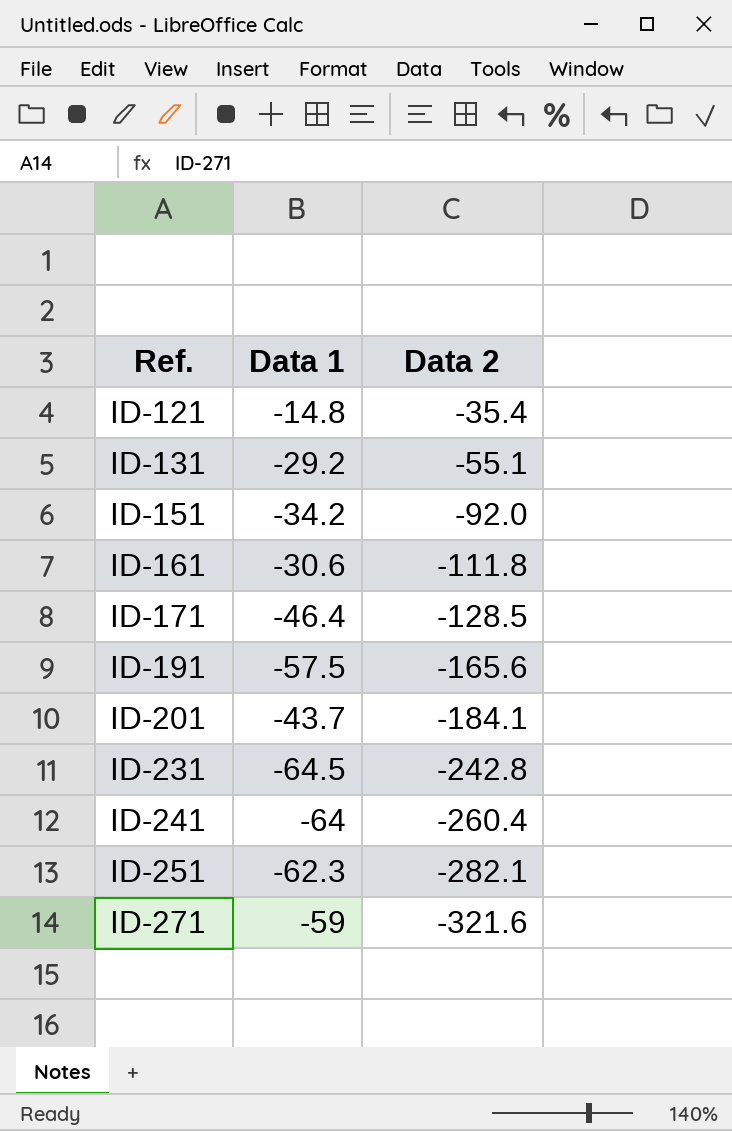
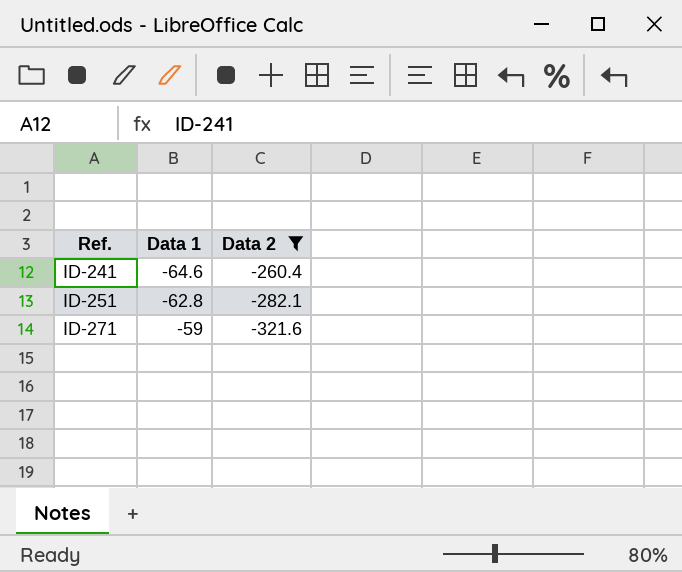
filter: none -> Data 2 <= -260.4
ID-241 | Data 1: -64 -> -64.6
ID-251 | Data 1: -62.3 -> -62.8

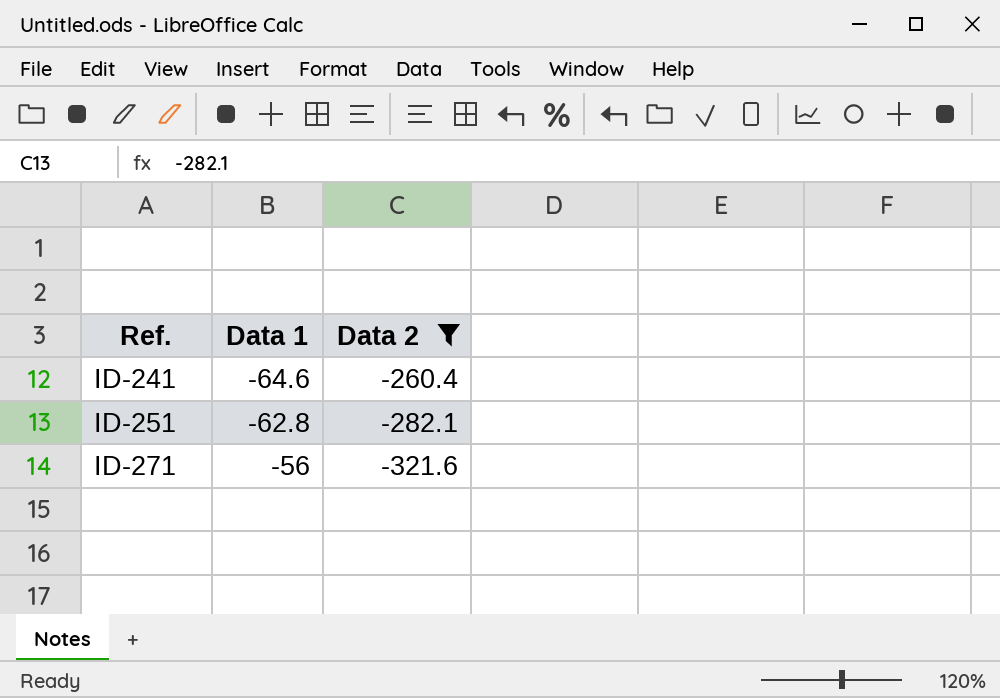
ID-271 | Data 1: -59 -> -56

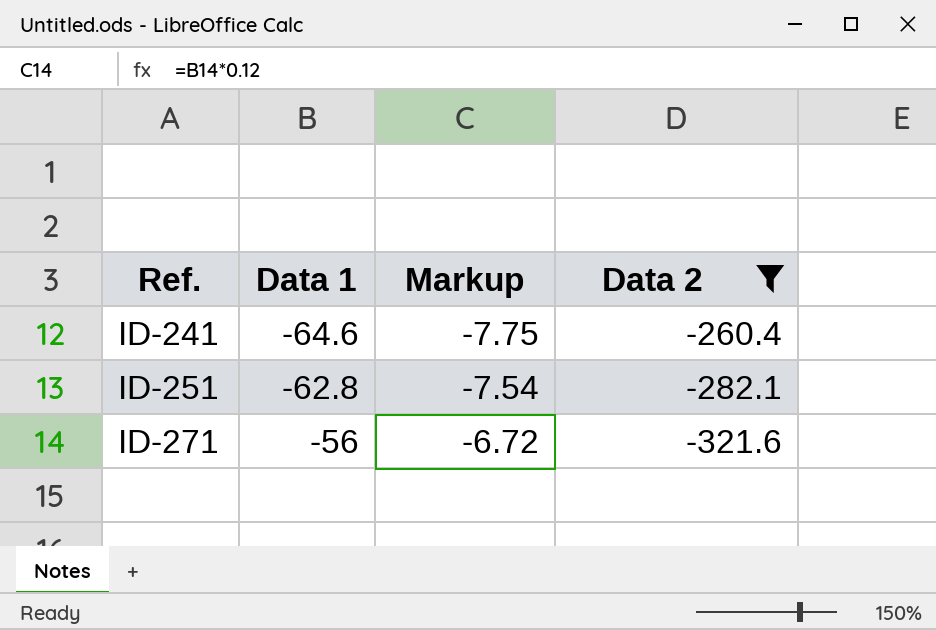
column Markup | formula: none -> [Data 1] * 0.12

